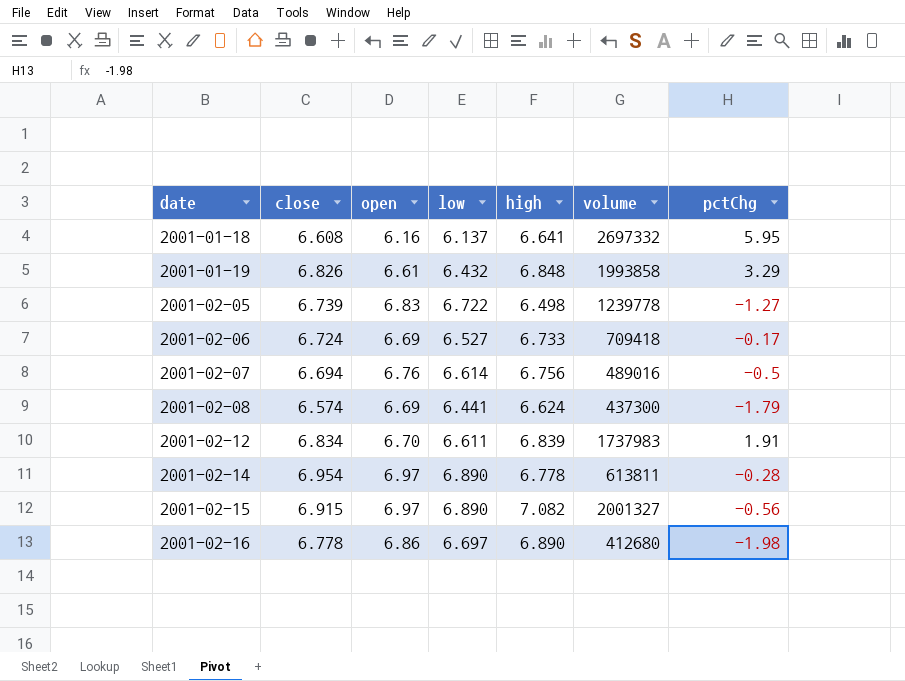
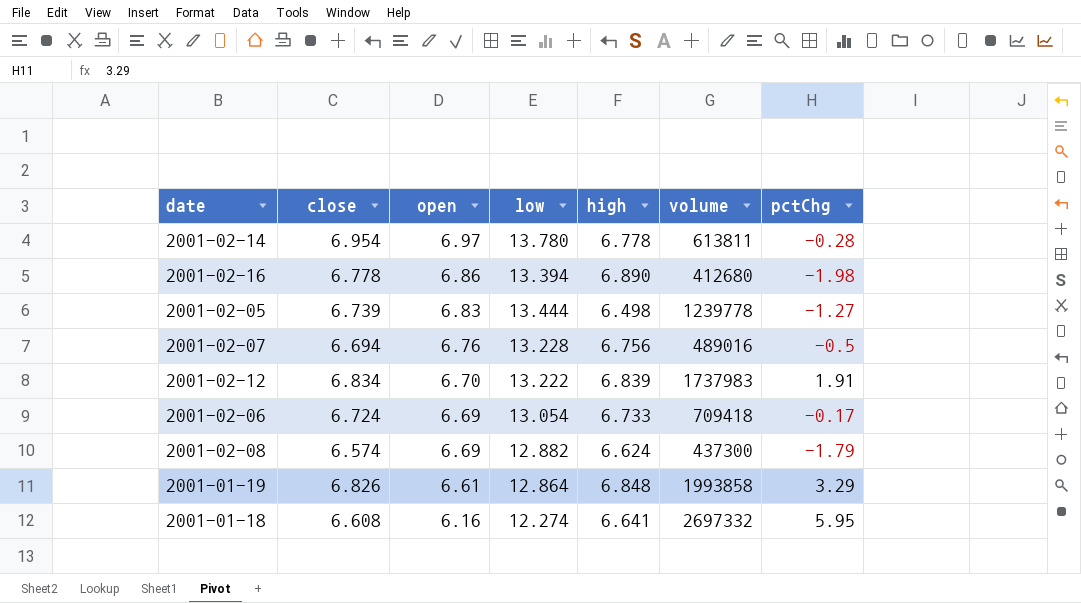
row order: date ascending -> open descending
row 2001-02-15: 6.915 | 6.97 | 6.890 | 7.082 | 2001327 | -0.56 -> none
2001-02-14 | low: 6.890 -> 13.780
2001-02-16 | low: 6.697 -> 13.394
2001-02-05 | low: 6.722 -> 13.444
2001-02-07 | low: 6.614 -> 13.228
2001-02-12 | low: 6.611 -> 13.222
2001-02-06 | low: 6.527 -> 13.054
2001-02-08 | low: 6.441 -> 12.882
2001-01-19 | low: 6.432 -> 12.864
2001-01-18 | low: 6.137 -> 12.274

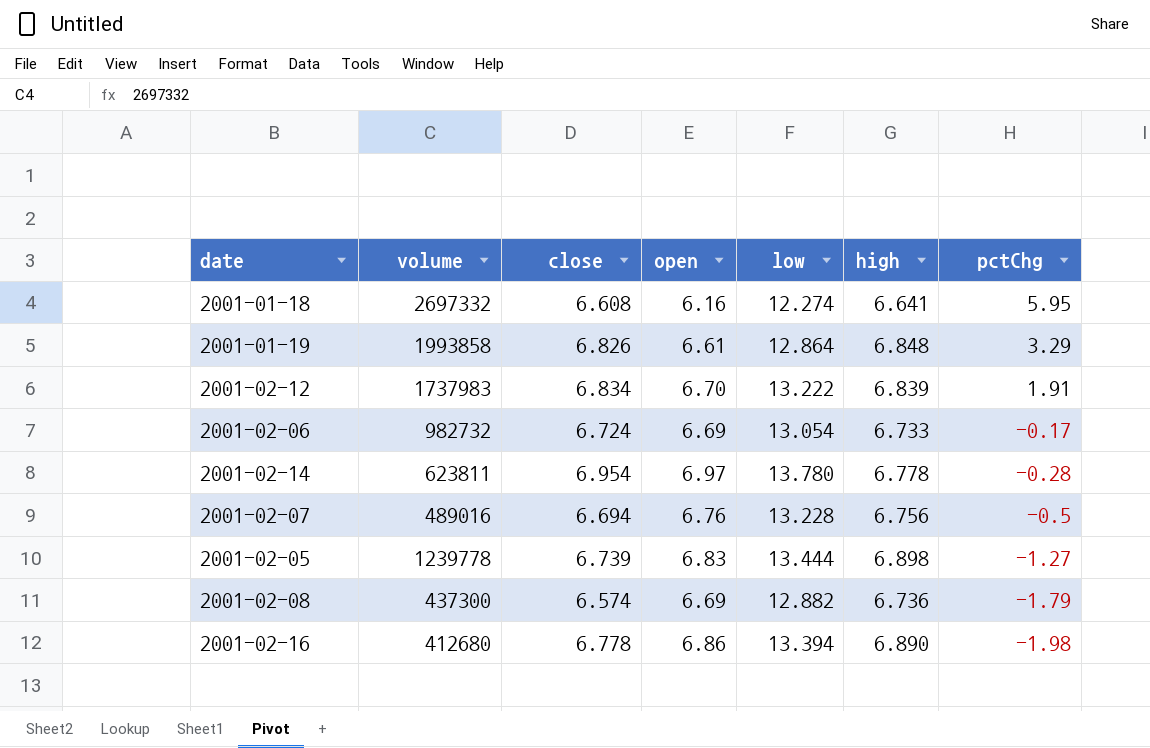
row order: open descending -> pctChg descending
column volume | position: 6 -> 2
2001-02-06 | volume: 709418 -> 982732
2001-02-14 | volume: 613811 -> 623811
2001-02-05 | high: 6.498 -> 6.898
2001-02-08 | high: 6.624 -> 6.736

